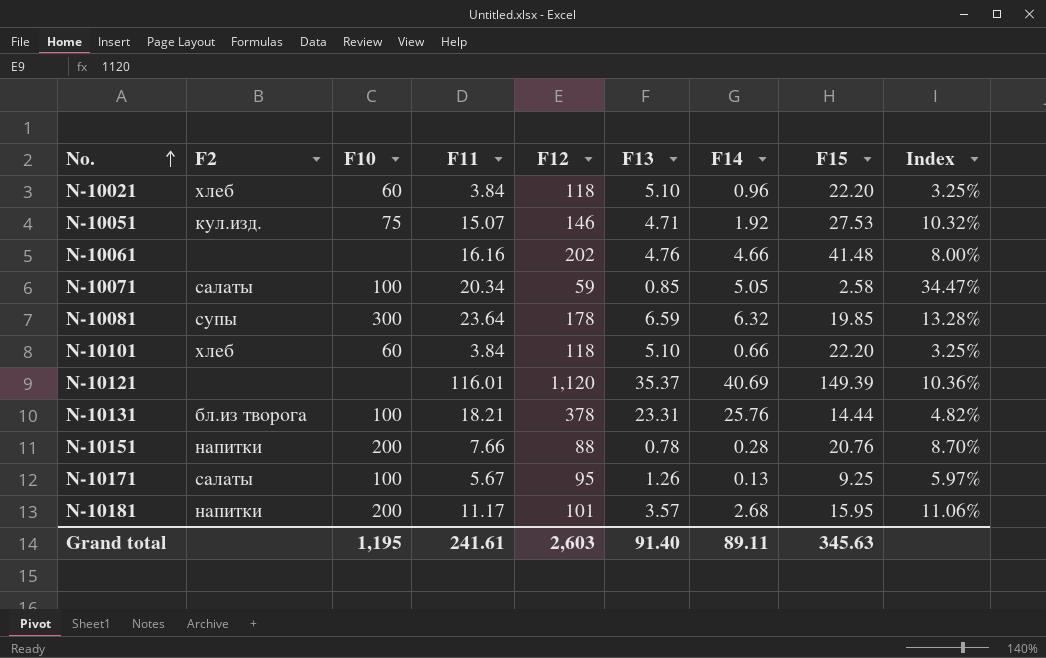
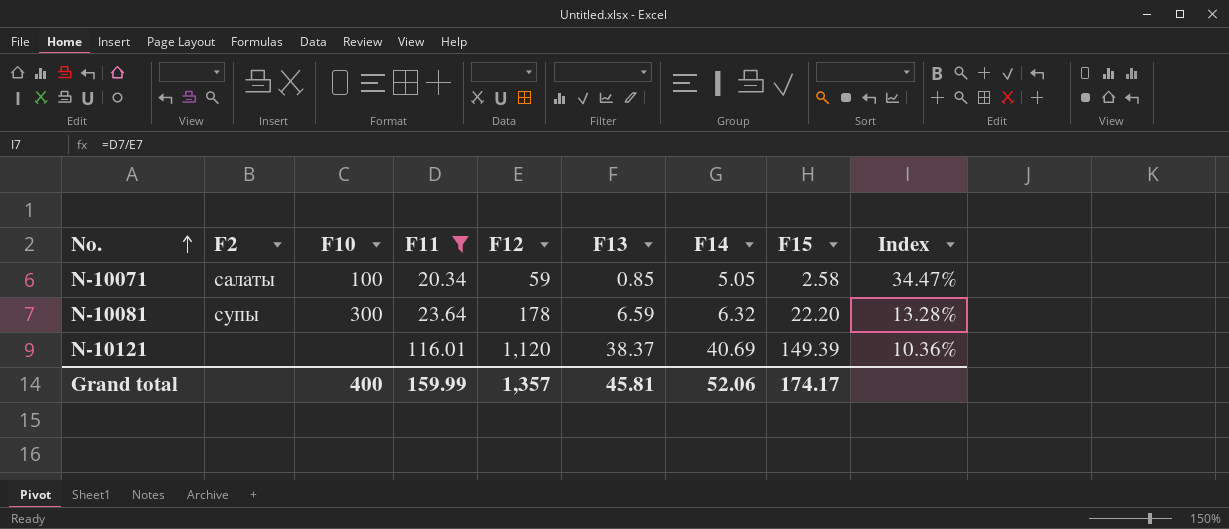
filter: none -> F11 >= 20.34
N-10081 | F15: 19.85 -> 22.20
N-10121 | F13: 35.37 -> 38.37
Grand total | F10: 1,195 -> 400
Grand total | F11: 241.61 -> 159.99
Grand total | F12: 2,603 -> 1,357
Grand total | F13: 91.40 -> 45.81
Grand total | F14: 89.11 -> 52.06
Grand total | F15: 345.63 -> 174.17

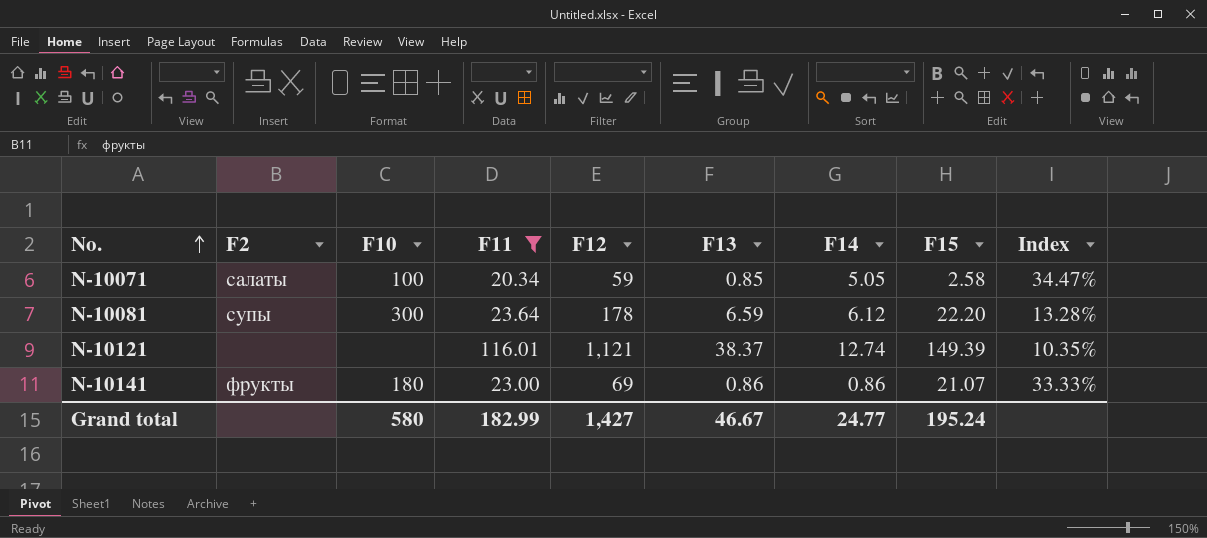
N-10081 | F14: 6.32 -> 6.12
N-10121 | F12: 1,120 -> 1,121
N-10121 | F14: 40.69 -> 12.74
N-10121 | Index: 10.36% -> 10.35%
row N-10141: none -> фрукты | 180 | 23.00 | 69 | 0.86 | 0.86 | 21.07 | 33.33%
Grand total | F10: 400 -> 580
Grand total | F11: 159.99 -> 182.99
Grand total | F12: 1,357 -> 1,427
Grand total | F13: 45.81 -> 46.67
Grand total | F14: 52.06 -> 24.77
Grand total | F15: 174.17 -> 195.24

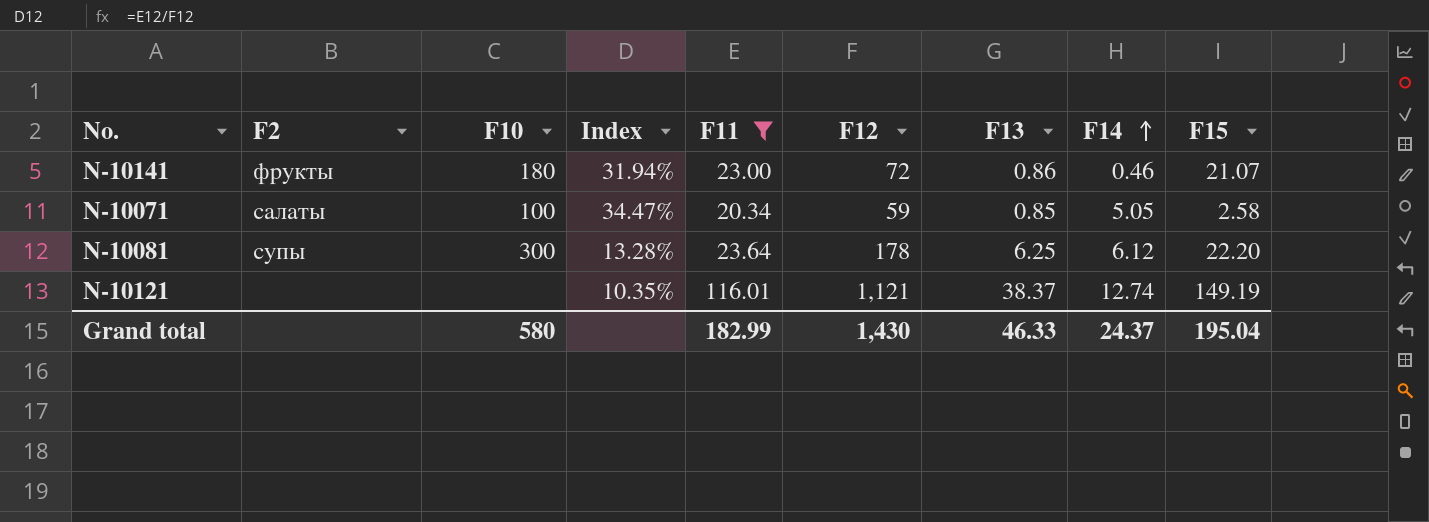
row order: No. ascending -> F14 ascending
column Index | position: 9 -> 4
N-10141 | Index: 33.33% -> 31.94%
N-10141 | F12: 69 -> 72
N-10141 | F14: 0.86 -> 0.46
N-10081 | F13: 6.59 -> 6.25
N-10121 | F15: 149.39 -> 149.19
Grand total | F12: 1,427 -> 1,430
Grand total | F13: 46.67 -> 46.33
Grand total | F14: 24.77 -> 24.37
Grand total | F15: 195.24 -> 195.04

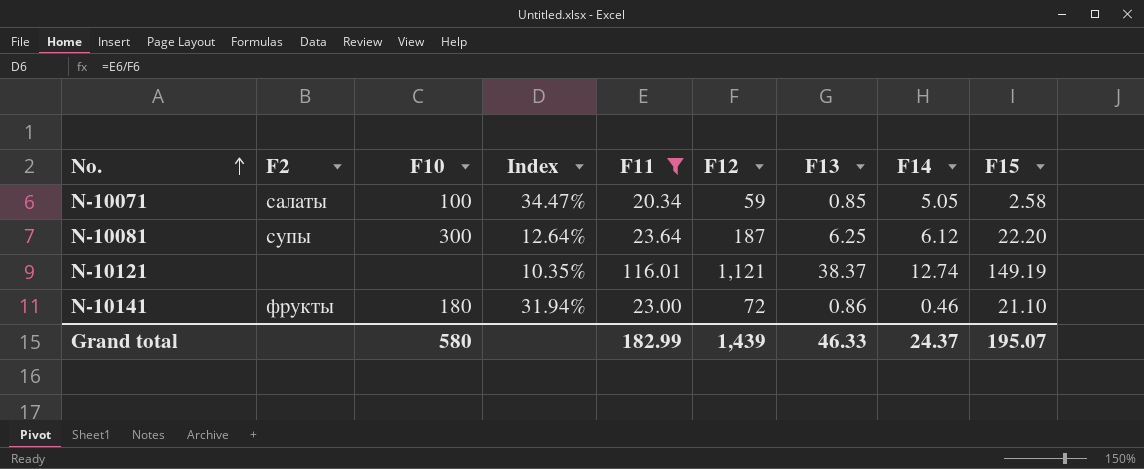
row order: F14 ascending -> No. ascending
N-10081 | Index: 13.28% -> 12.64%
N-10081 | F12: 178 -> 187
N-10141 | F15: 21.07 -> 21.10
Grand total | F12: 1,430 -> 1,439
Grand total | F15: 195.04 -> 195.07

